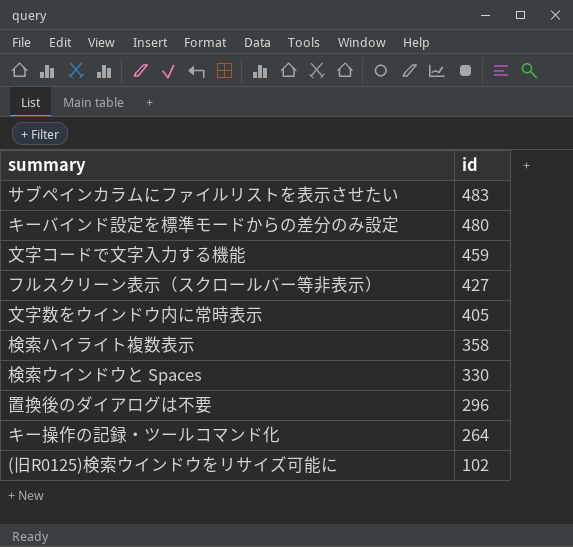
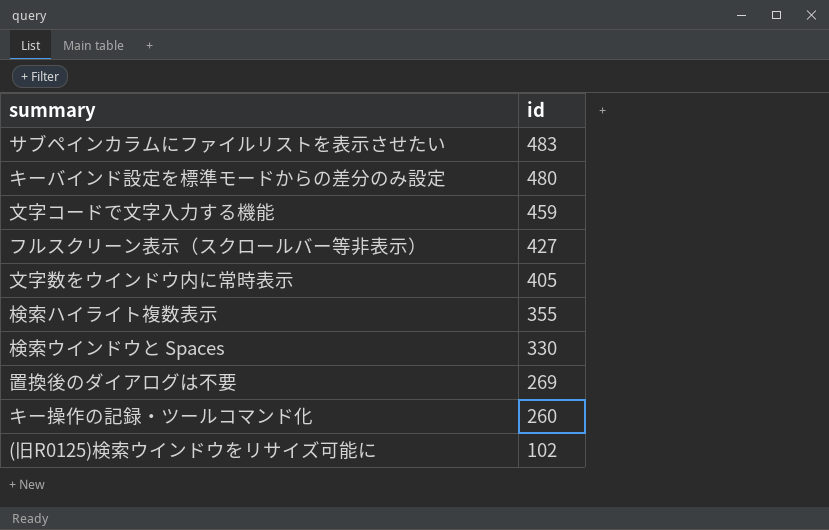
検索ハイライト複数表示 | id: 358 -> 355
置換後のダイアログは不要 | id: 296 -> 269
キー操作の記録・ツールコマンド化 | id: 264 -> 260

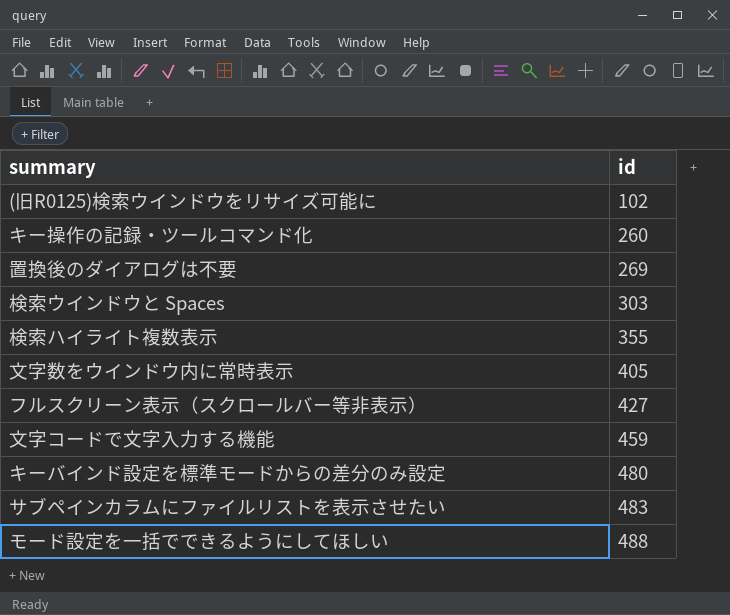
row order: id descending -> id ascending
検索ウインドウと Spaces | id: 330 -> 303
row モード設定を一括でできるようにしてほしい: none -> 488

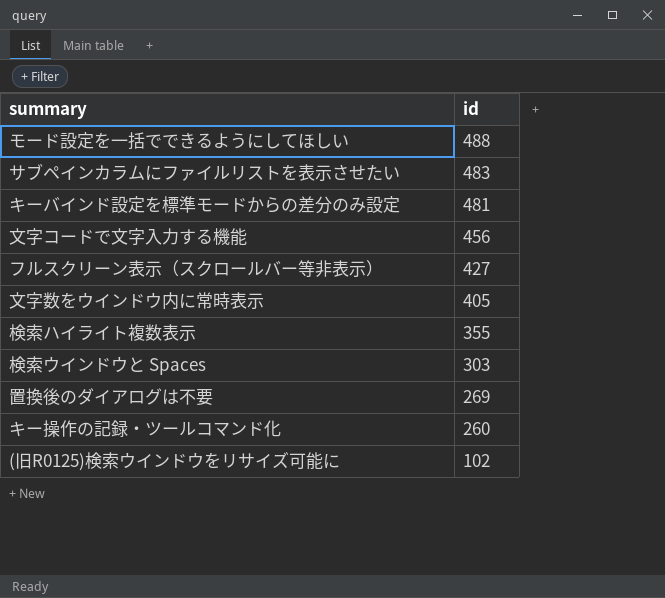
row order: id ascending -> id descending
キーバインド設定を標準モードからの差分のみ設定 | id: 480 -> 481
文字コードで文字入力する機能 | id: 459 -> 456

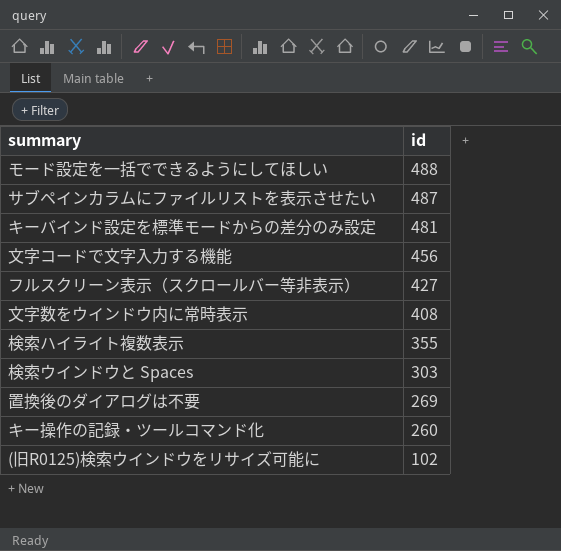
サブペインカラムにファイルリストを表示させたい | id: 483 -> 487
文字数をウインドウ内に常時表示 | id: 405 -> 408

